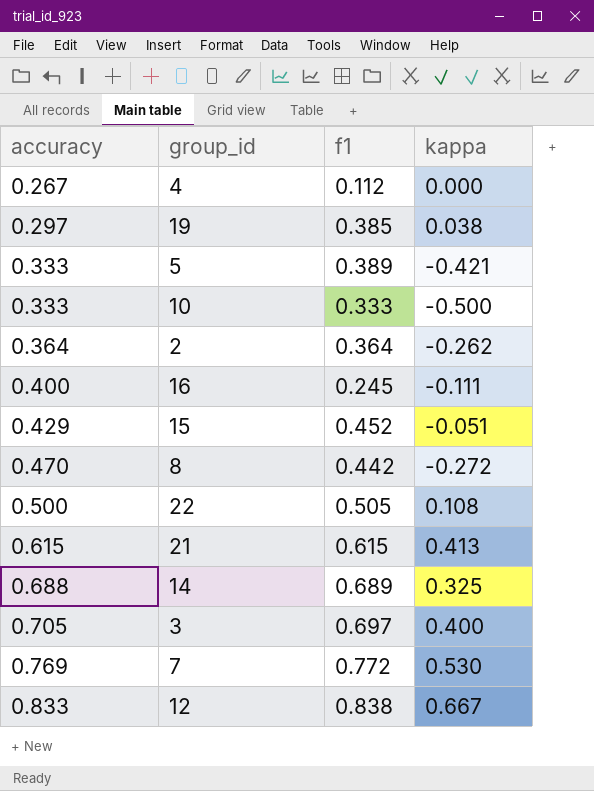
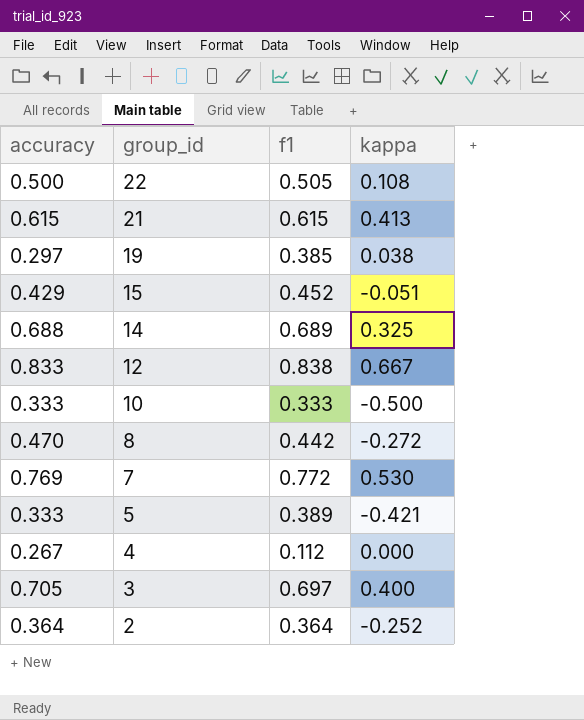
row order: accuracy ascending -> group_id descending
row 16: 0.400 | 0.245 | -0.111 -> none
2 | kappa: -0.262 -> -0.252

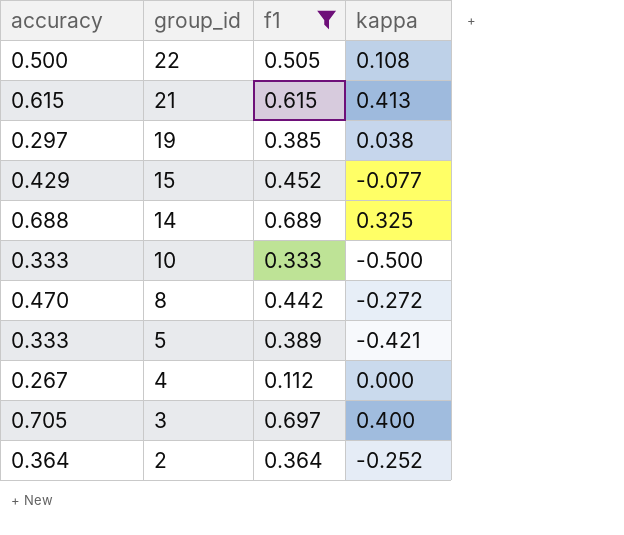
filter: none -> f1 <= 0.697
15 | kappa: -0.051 -> -0.077

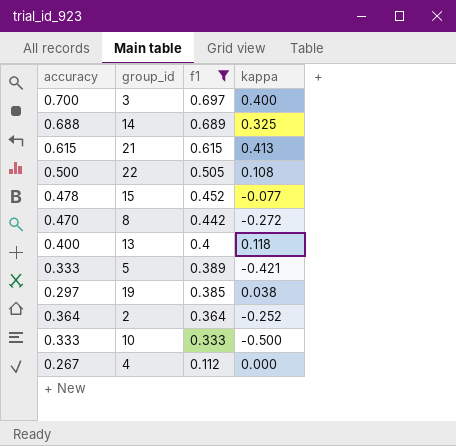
row order: group_id descending -> f1 descending
3 | accuracy: 0.705 -> 0.700
15 | accuracy: 0.429 -> 0.478
row 13: none -> 0.400 | 0.4 | 0.118

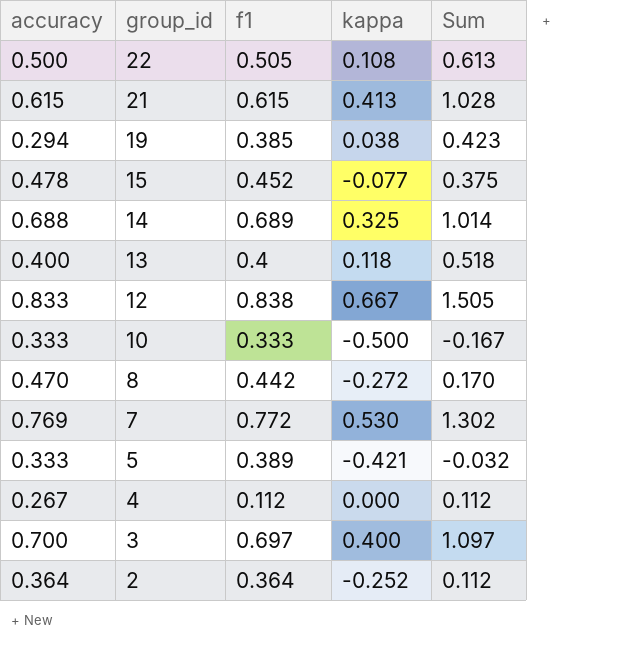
filter: f1 <= 0.697 -> none
row order: f1 descending -> group_id descending
column Sum | formula: none -> [f1] + [kappa]
19 | accuracy: 0.297 -> 0.294

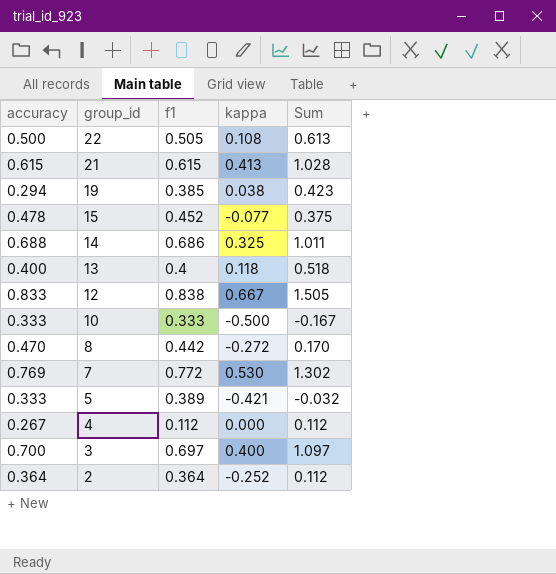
14 | f1: 0.689 -> 0.686
14 | Sum: 1.014 -> 1.011

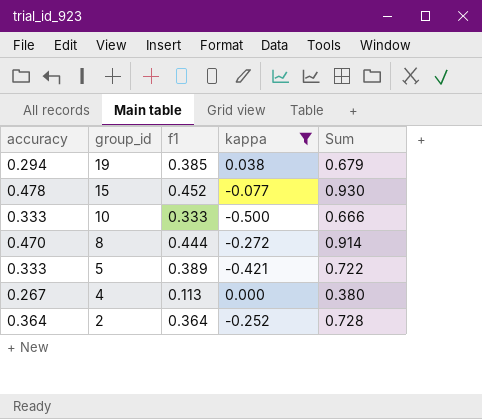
filter: none -> kappa <= 0.038
column Sum | formula: [f1] + [kappa] -> [accuracy] + [f1]
8 | f1: 0.442 -> 0.444
4 | f1: 0.112 -> 0.113

